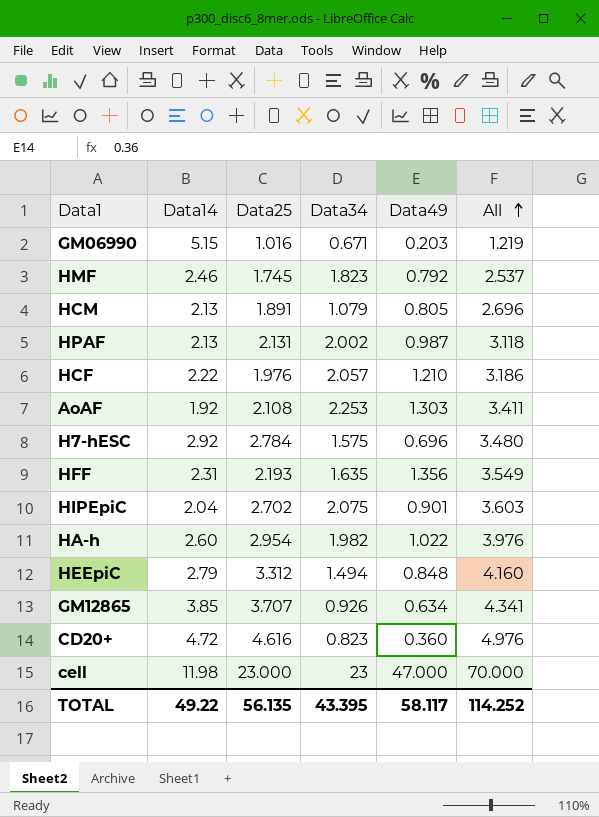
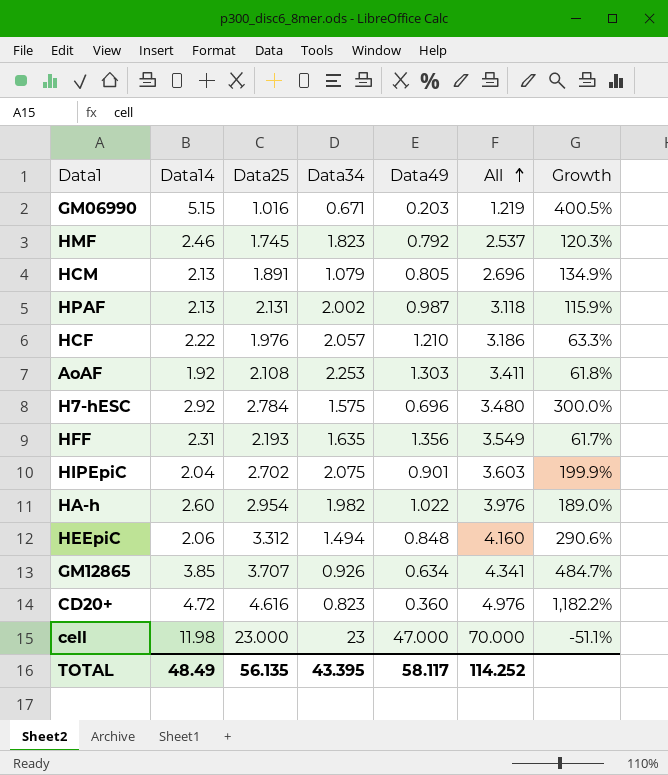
column Growth | formula: none -> ([Data25] - [Data49]) / [Data49]
HEEpiC | Data14: 2.79 -> 2.06
TOTAL | Data14: 49.22 -> 48.49

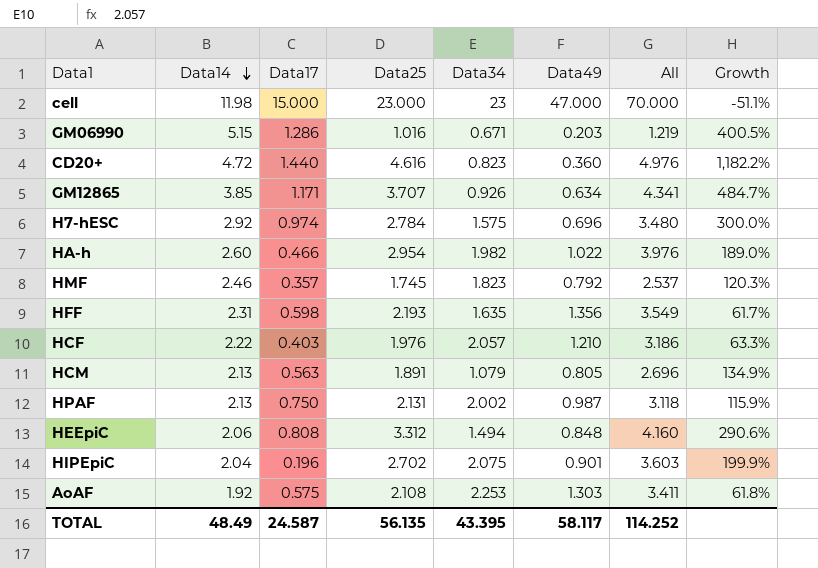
row order: All ascending -> Data14 descending
column Data17 | position: none -> 3

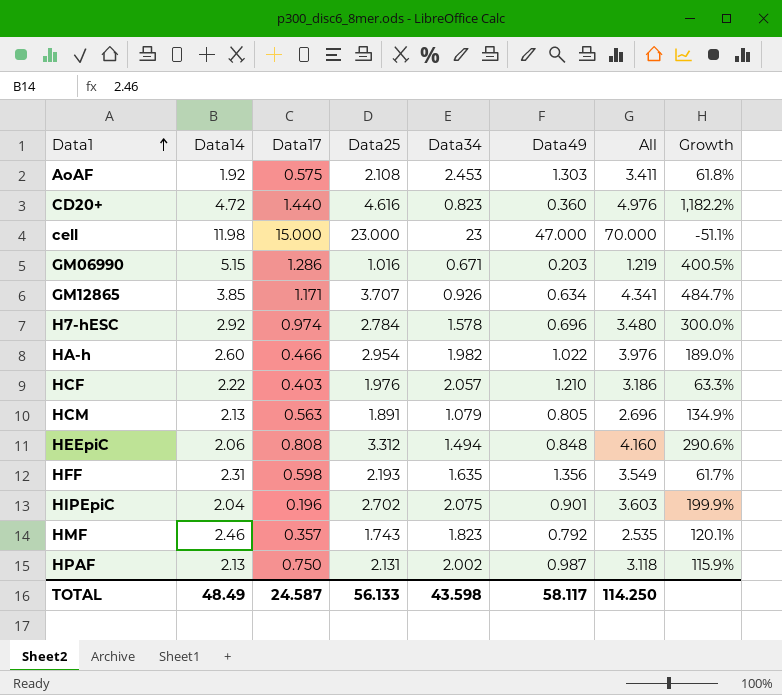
row order: Data14 descending -> Data1 ascending
AoAF | Data34: 2.253 -> 2.453
H7-hESC | Data34: 1.575 -> 1.578
HMF | Data25: 1.745 -> 1.743
HMF | All: 2.537 -> 2.535
HMF | Growth: 120.3% -> 120.1%
TOTAL | Data25: 56.135 -> 56.133
TOTAL | Data34: 43.395 -> 43.598
TOTAL | All: 114.252 -> 114.250

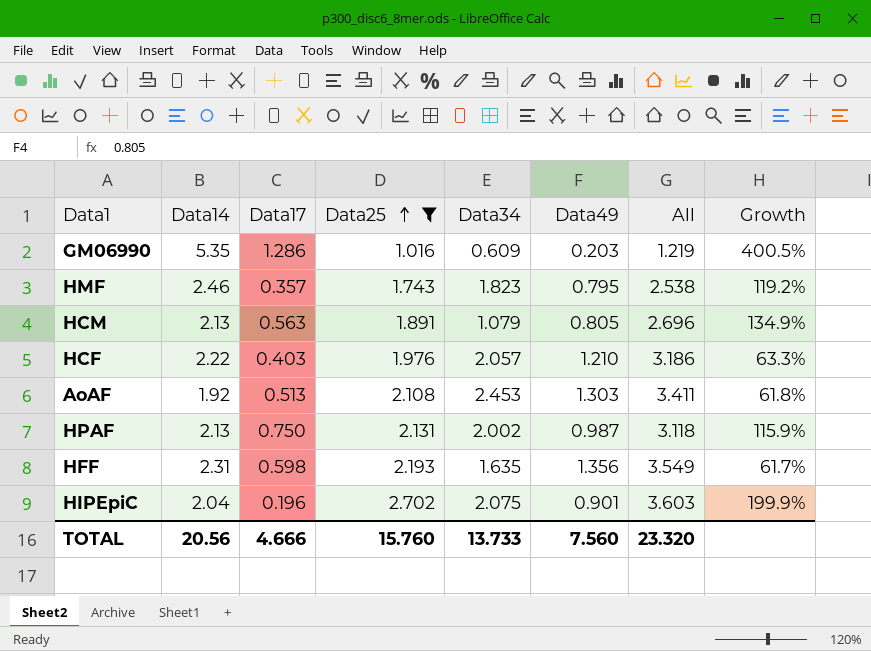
filter: none -> Data25 <= 2.702
row order: Data1 ascending -> Data25 ascending
GM06990 | Data14: 5.15 -> 5.35
GM06990 | Data34: 0.671 -> 0.609
HMF | Data49: 0.792 -> 0.795
HMF | All: 2.535 -> 2.538
HMF | Growth: 120.1% -> 119.2%
AoAF | Data17: 0.575 -> 0.513
TOTAL | Data14: 48.49 -> 20.56
TOTAL | Data17: 24.587 -> 4.666
TOTAL | Data25: 56.133 -> 15.760
TOTAL | Data34: 43.598 -> 13.733
TOTAL | Data49: 58.117 -> 7.560
TOTAL | All: 114.250 -> 23.320

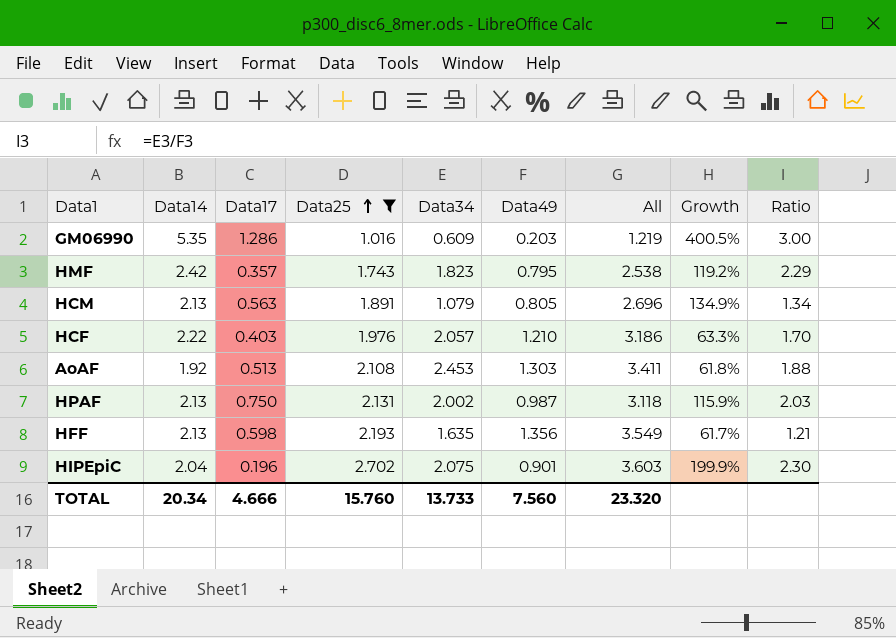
column Ratio | formula: none -> [Data34] / [Data49]
HMF | Data14: 2.46 -> 2.42
HFF | Data14: 2.31 -> 2.13
TOTAL | Data14: 20.56 -> 20.34

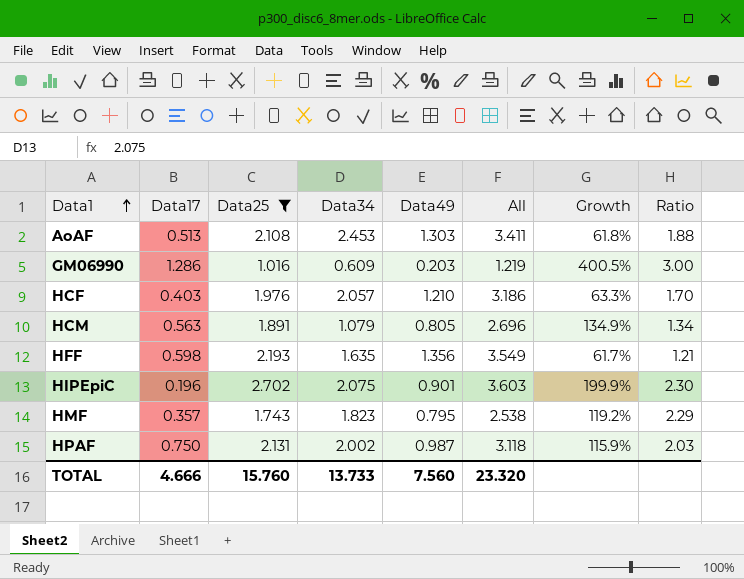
row order: Data25 ascending -> Data1 ascending
column Data14 | position: 2 -> none

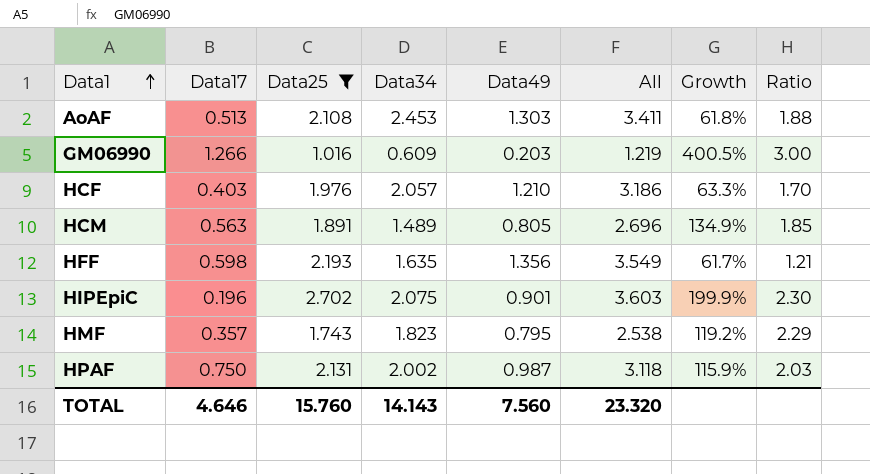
GM06990 | Data17: 1.286 -> 1.266
HCM | Data34: 1.079 -> 1.489
HCM | Ratio: 1.34 -> 1.85
TOTAL | Data17: 4.666 -> 4.646
TOTAL | Data34: 13.733 -> 14.143

